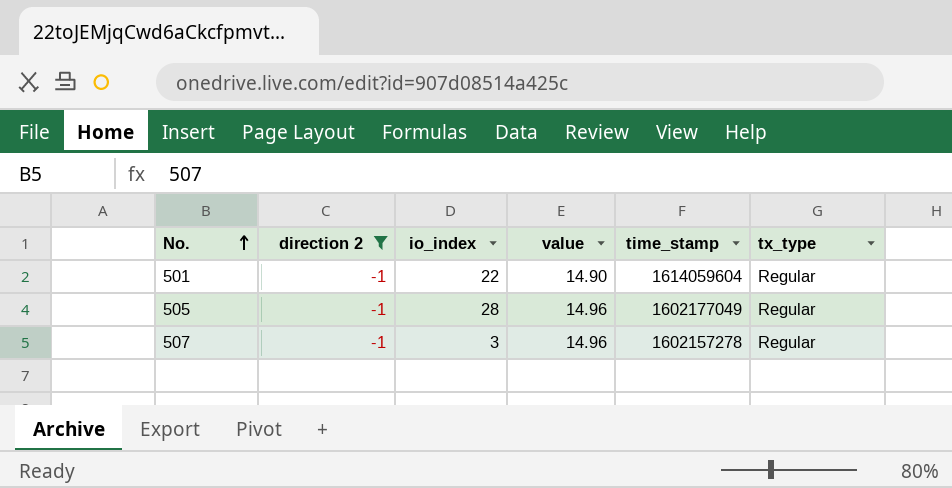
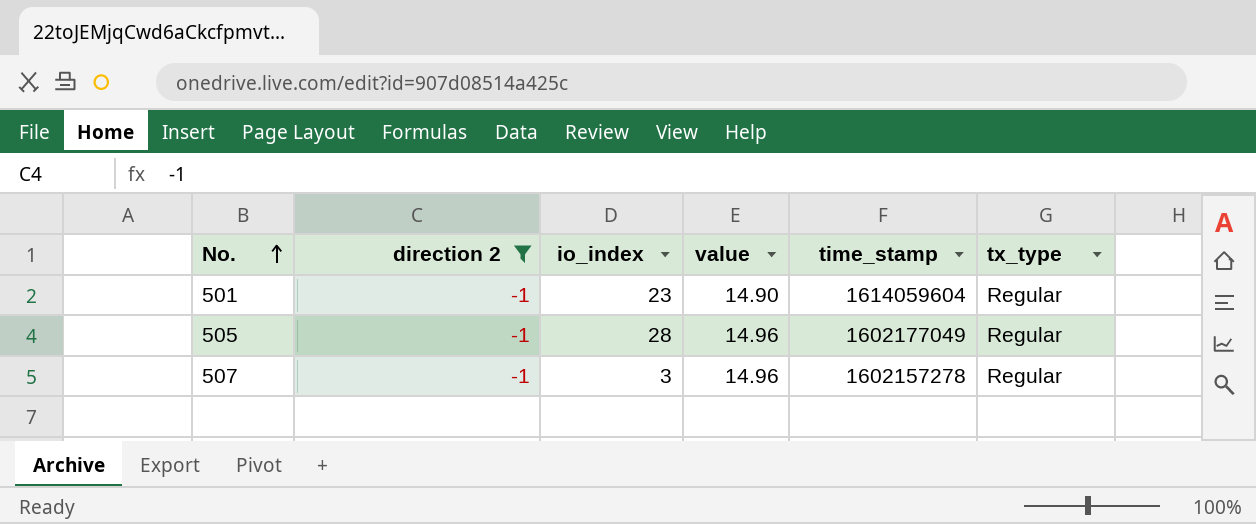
501 | io_index: 22 -> 23

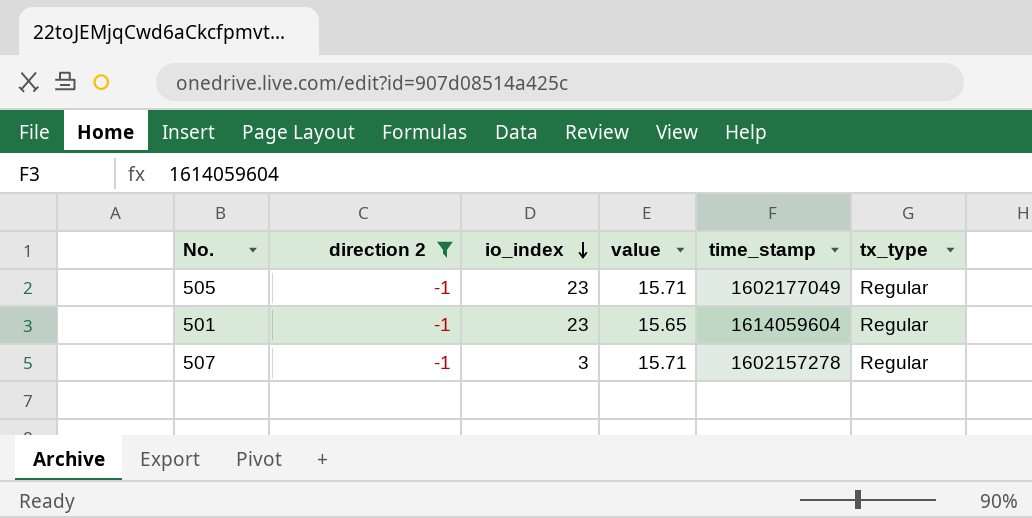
row order: No. ascending -> io_index descending
505 | io_index: 28 -> 23
505 | value: 14.96 -> 15.71
501 | value: 14.90 -> 15.65
507 | value: 14.96 -> 15.71

